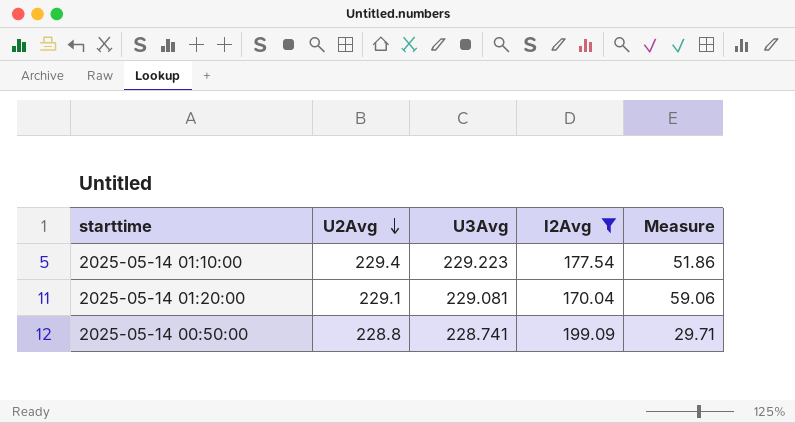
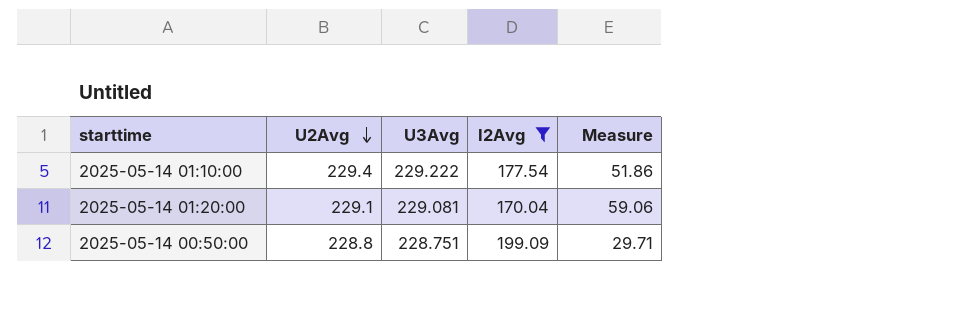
2025-05-14 01:10:00 | U3Avg: 229.223 -> 229.222
2025-05-14 00:50:00 | U3Avg: 228.741 -> 228.751

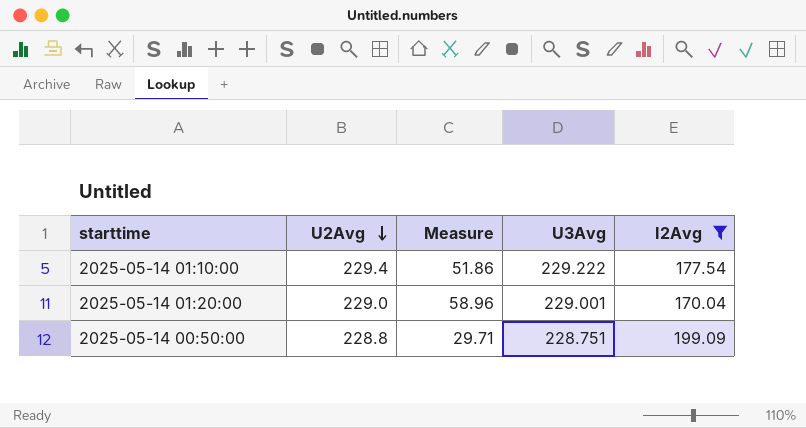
column Measure | position: 5 -> 3
2025-05-14 01:20:00 | U2Avg: 229.1 -> 229.0
2025-05-14 01:20:00 | Measure: 59.06 -> 58.96
2025-05-14 01:20:00 | U3Avg: 229.081 -> 229.001

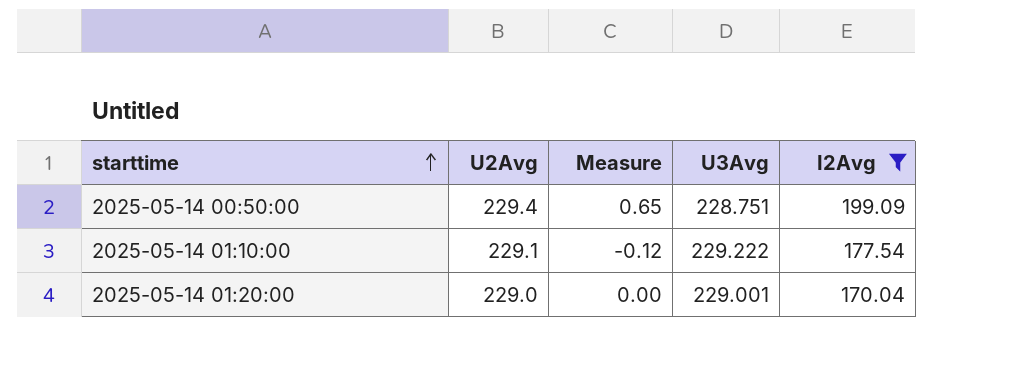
row order: U2Avg descending -> starttime ascending
column Measure | formula: [U2Avg] - [I2Avg] -> [U2Avg] - [U3Avg]
2025-05-14 00:50:00 | U2Avg: 228.8 -> 229.4
2025-05-14 01:10:00 | U2Avg: 229.4 -> 229.1

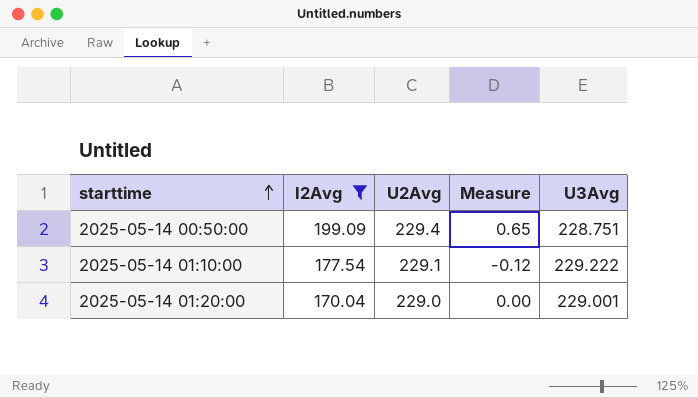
column I2Avg | position: 5 -> 2

